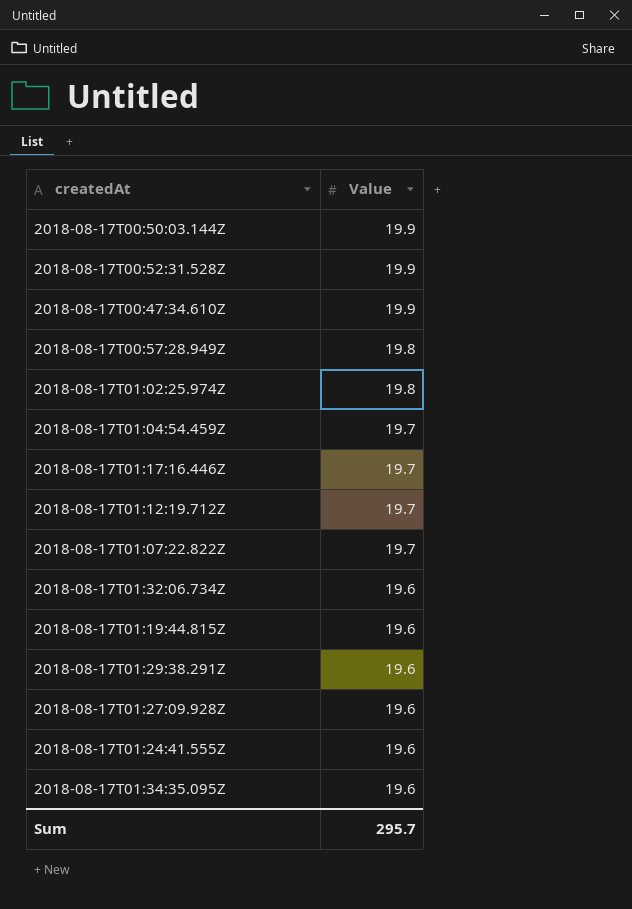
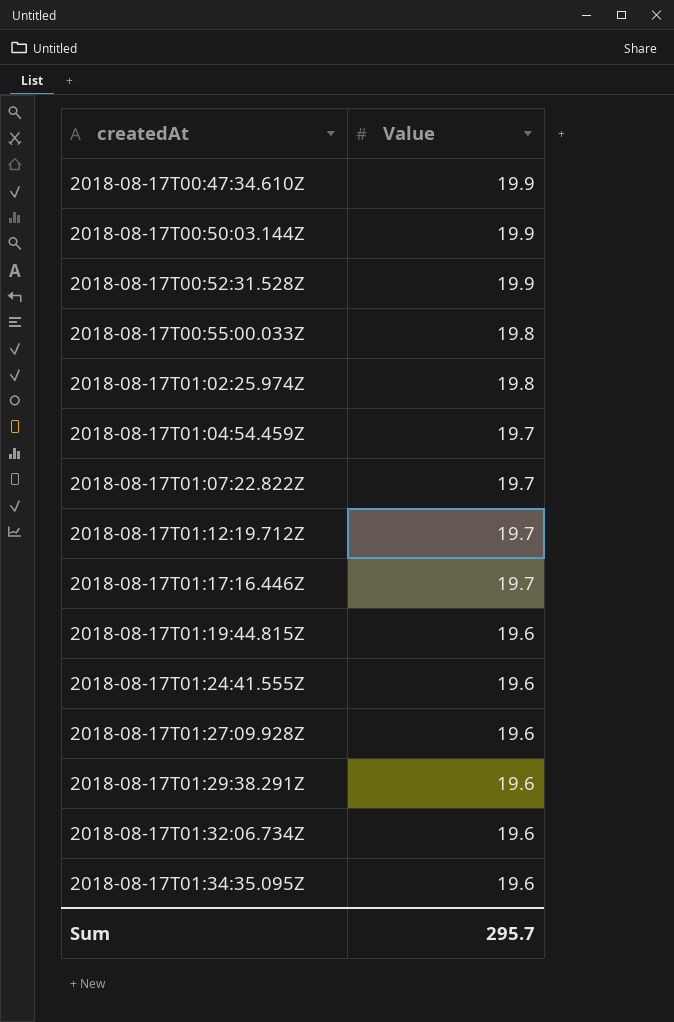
row order: Value descending -> createdAt ascending
row 2018-08-17T00:57:28.949Z: 19.8 -> none
row 2018-08-17T00:55:00.033Z: none -> 19.8

